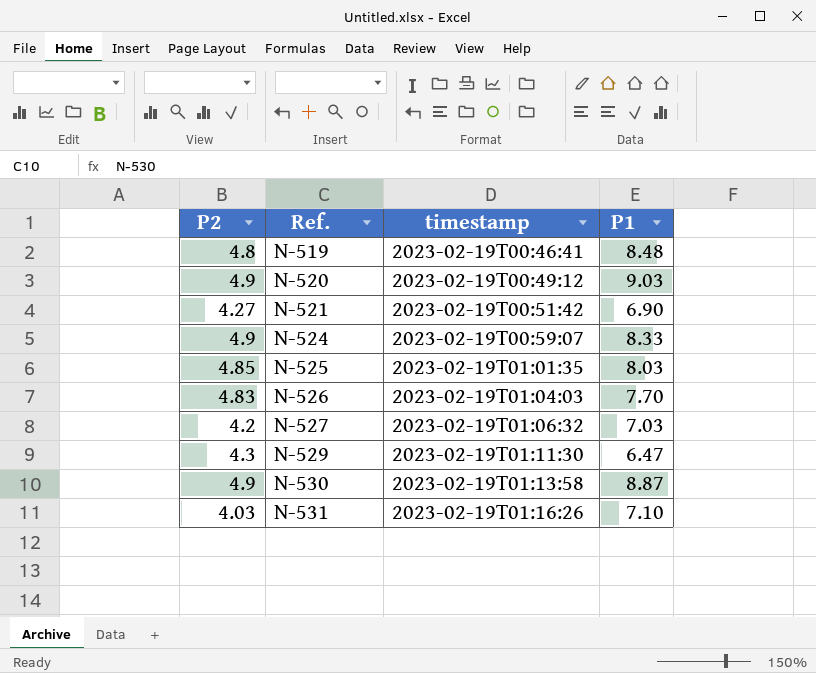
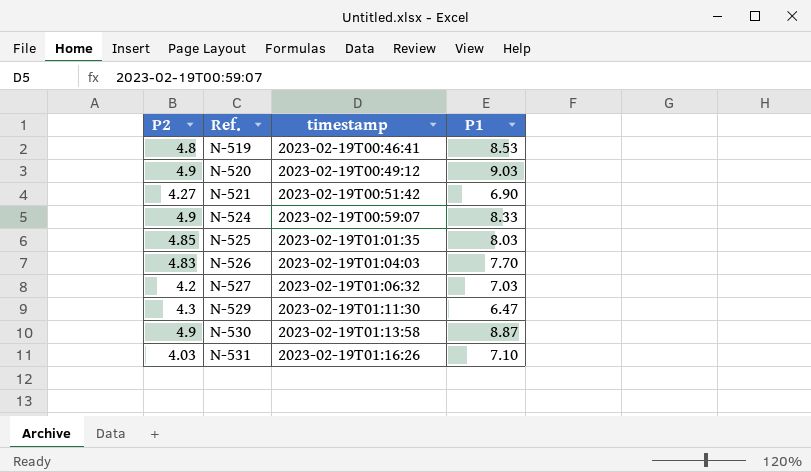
N-519 | P1: 8.48 -> 8.53

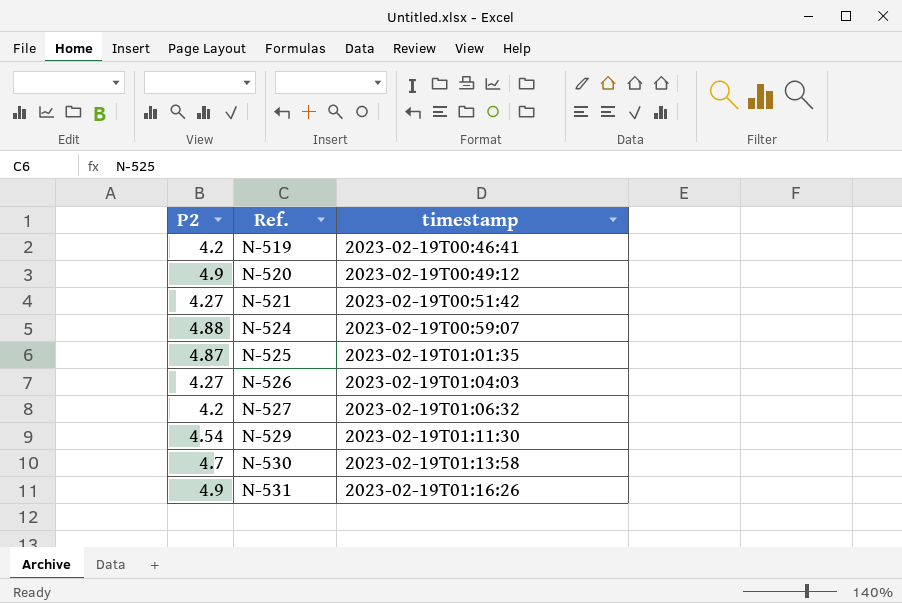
column P1 | position: 4 -> none
N-519 | P2: 4.8 -> 4.2
N-524 | P2: 4.9 -> 4.88
N-525 | P2: 4.85 -> 4.87
N-526 | P2: 4.83 -> 4.27
N-529 | P2: 4.3 -> 4.54
N-530 | P2: 4.9 -> 4.7
N-531 | P2: 4.03 -> 4.9

